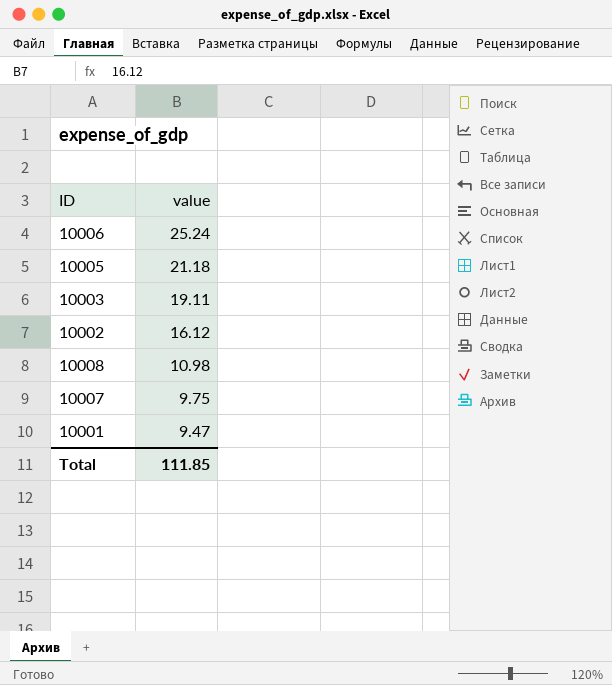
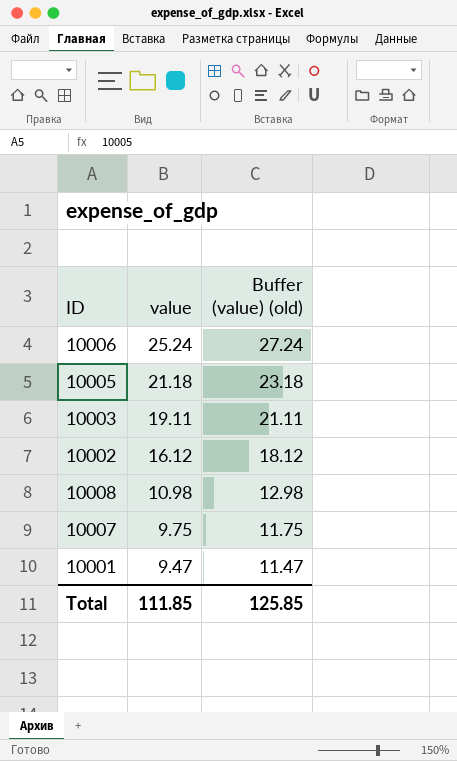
column Buffer (value) (old) | formula: none -> [value] + 2

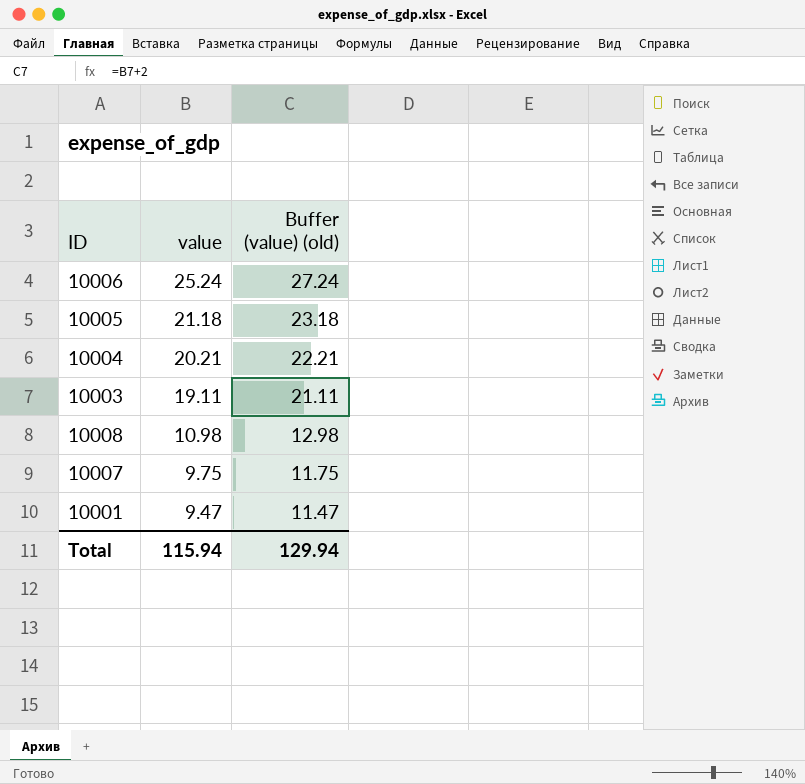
row 10002: 16.12 | 18.12 -> none
row 10004: none -> 20.21 | 22.21
Total | value: 111.85 -> 115.94
Total | Buffer (value) (old): 125.85 -> 129.94

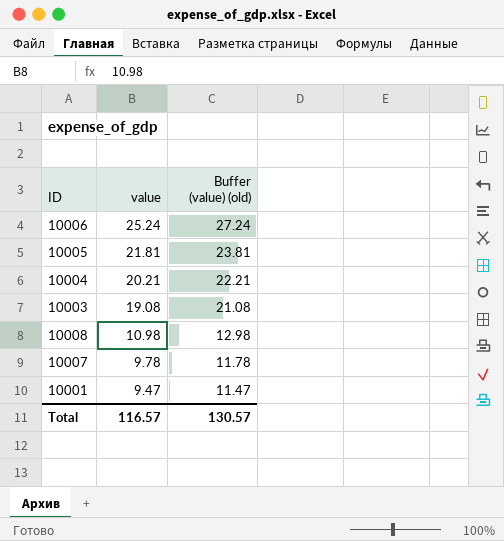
10005 | value: 21.18 -> 21.81
10005 | Buffer (value) (old): 23.18 -> 23.81
10003 | value: 19.11 -> 19.08
10003 | Buffer (value) (old): 21.11 -> 21.08
10007 | value: 9.75 -> 9.78
10007 | Buffer (value) (old): 11.75 -> 11.78
Total | value: 115.94 -> 116.57
Total | Buffer (value) (old): 129.94 -> 130.57

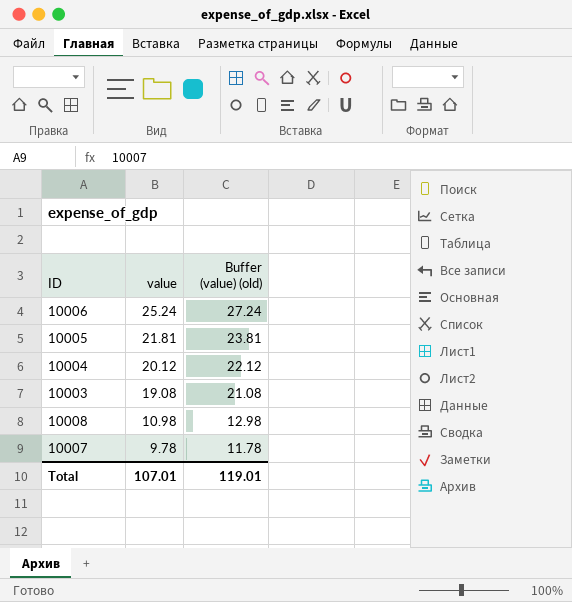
row 10001: 9.47 | 11.47 -> none
10004 | value: 20.21 -> 20.12
10004 | Buffer (value) (old): 22.21 -> 22.12
Total | value: 116.57 -> 107.01
Total | Buffer (value) (old): 130.57 -> 119.01

